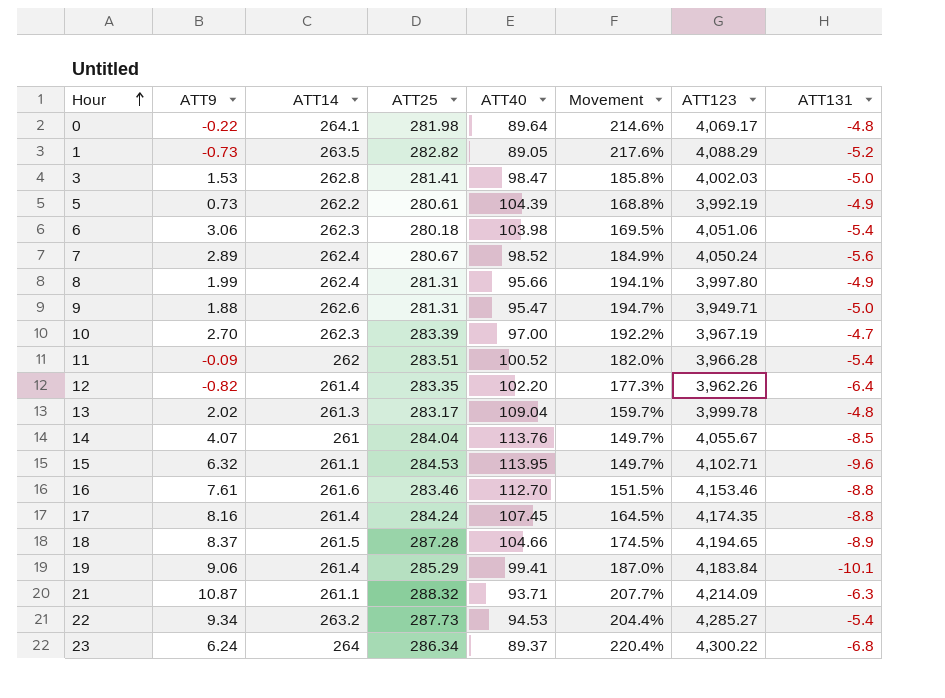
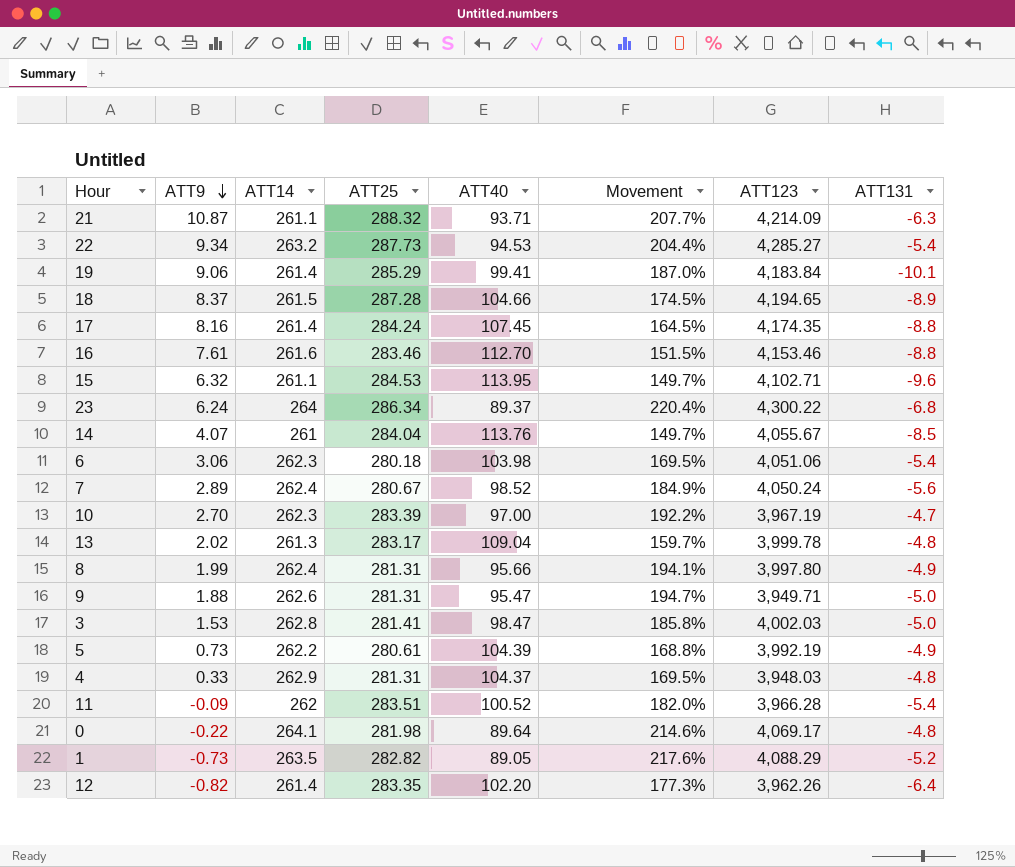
row order: Hour ascending -> ATT9 descending
row 4: none -> 0.33 | 262.9 | 281.31 | 104.37 | 169.5% | 3,948.03 | -4.8

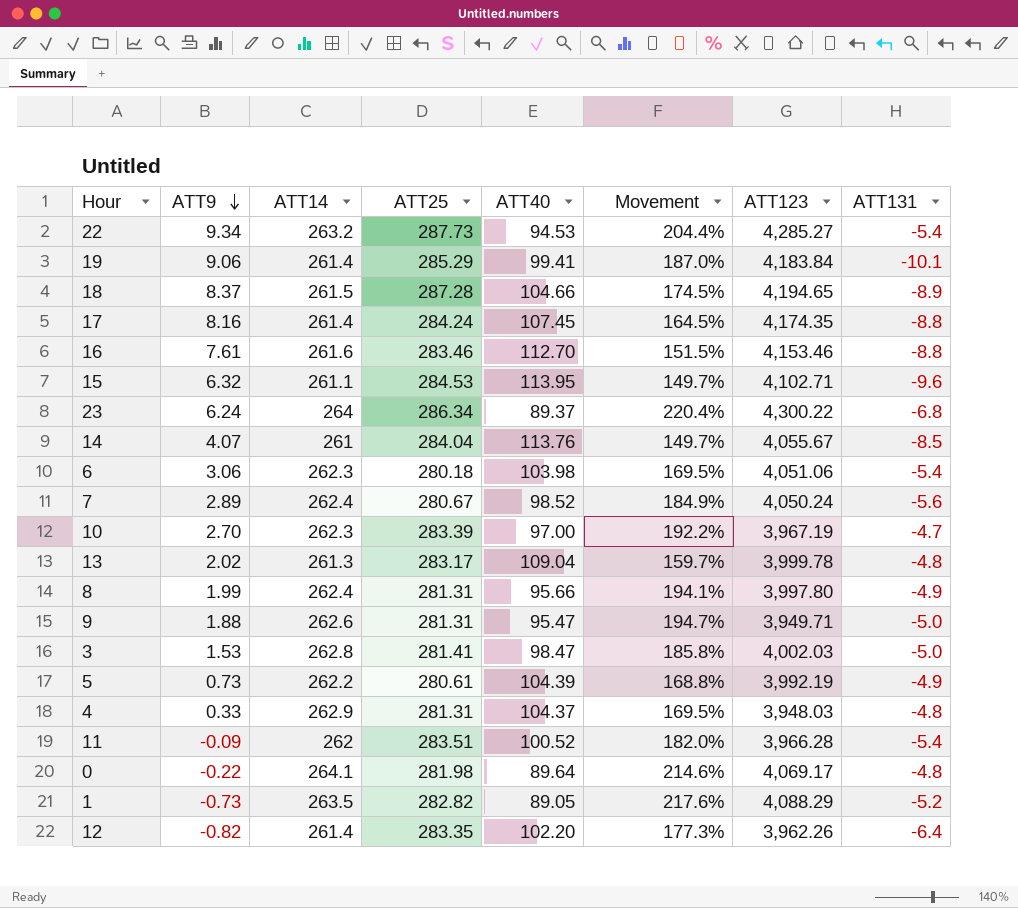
row 21: 10.87 | 261.1 | 288.32 | 93.71 | 207.7% | 4,214.09 | -6.3 -> none

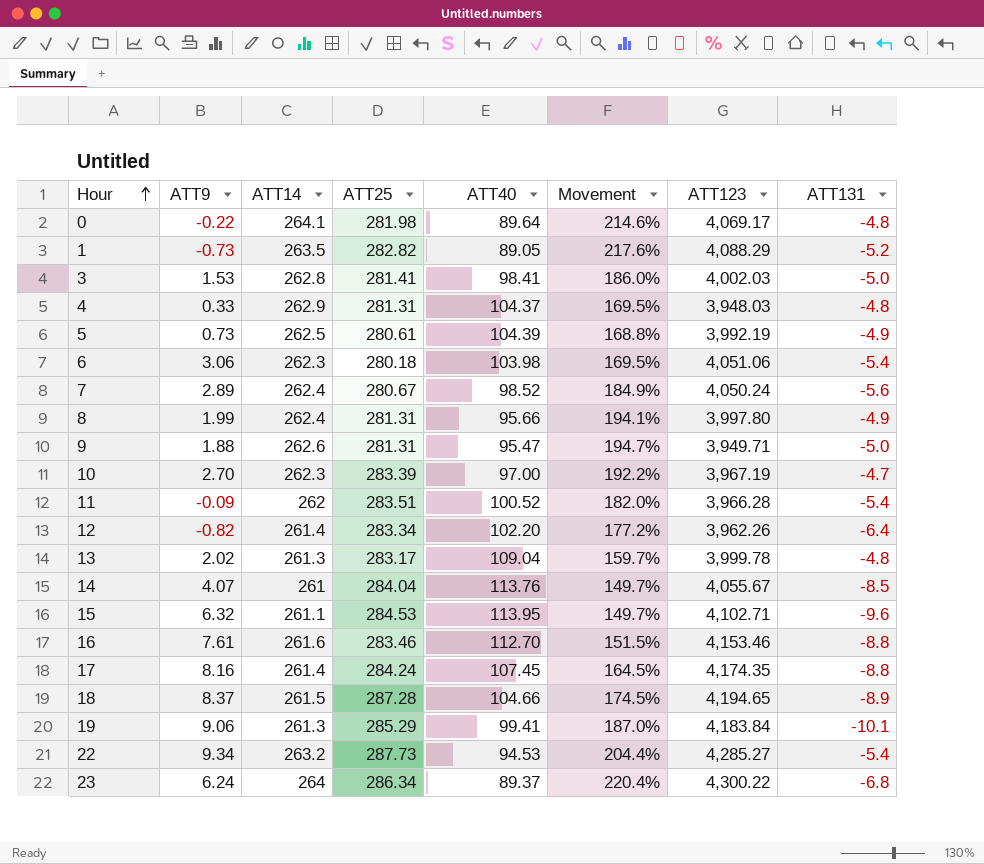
row order: ATT9 descending -> Hour ascending
3 | ATT40: 98.47 -> 98.41
3 | Movement: 185.8% -> 186.0%
5 | ATT14: 262.2 -> 262.5
12 | ATT25: 283.35 -> 283.34
12 | Movement: 177.3% -> 177.2%
19 | ATT14: 261.4 -> 261.3

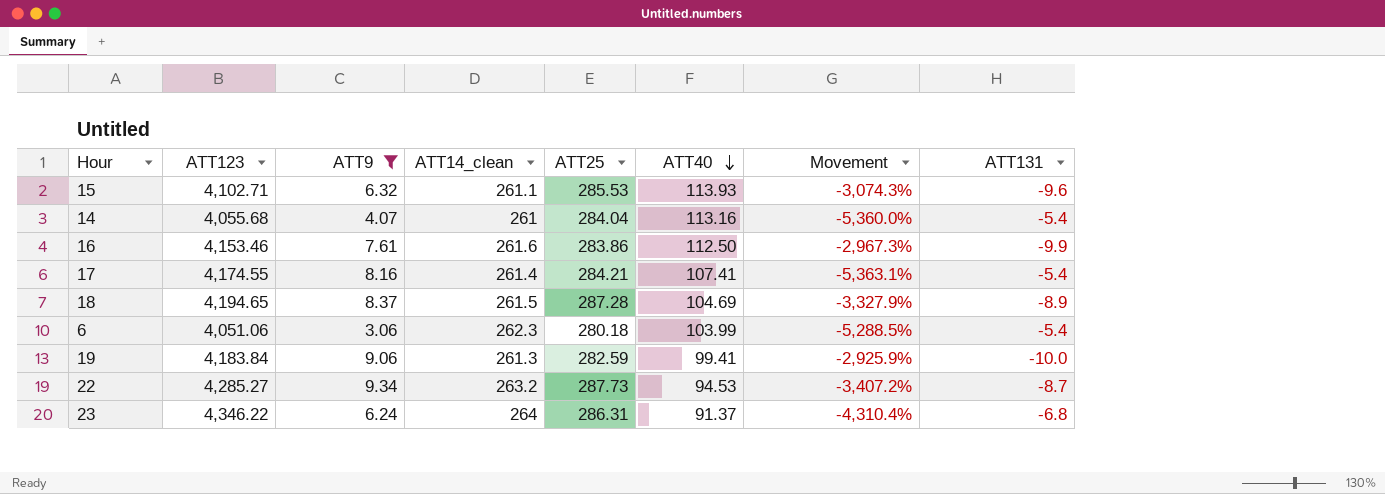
filter: none -> ATT9 >= 3.06
row order: Hour ascending -> ATT40 descending
column ATT123 | position: 7 -> 2
column name: ATT14 -> ATT14_clean
column Movement | formula: ([ATT25] - [ATT40]) / [ATT40] -> ([ATT25] - [ATT131]) / [ATT131]
15 | ATT25: 284.53 -> 285.53
15 | ATT40: 113.95 -> 113.93
14 | ATT123: 4,055.67 -> 4,055.68
14 | ATT40: 113.76 -> 113.16
14 | ATT131: -8.5 -> -5.4
16 | ATT25: 283.46 -> 283.86
16 | ATT40: 112.70 -> 112.50
16 | ATT131: -8.8 -> -9.9
17 | ATT123: 4,174.35 -> 4,174.55
17 | ATT25: 284.24 -> 284.21
17 | ATT40: 107.45 -> 107.41
17 | ATT131: -8.8 -> -5.4
18 | ATT40: 104.66 -> 104.69
6 | ATT40: 103.98 -> 103.99
19 | ATT25: 285.29 -> 282.59
19 | ATT131: -10.1 -> -10.0
22 | ATT131: -5.4 -> -8.7
23 | ATT123: 4,300.22 -> 4,346.22
23 | ATT25: 286.34 -> 286.31
23 | ATT40: 89.37 -> 91.37

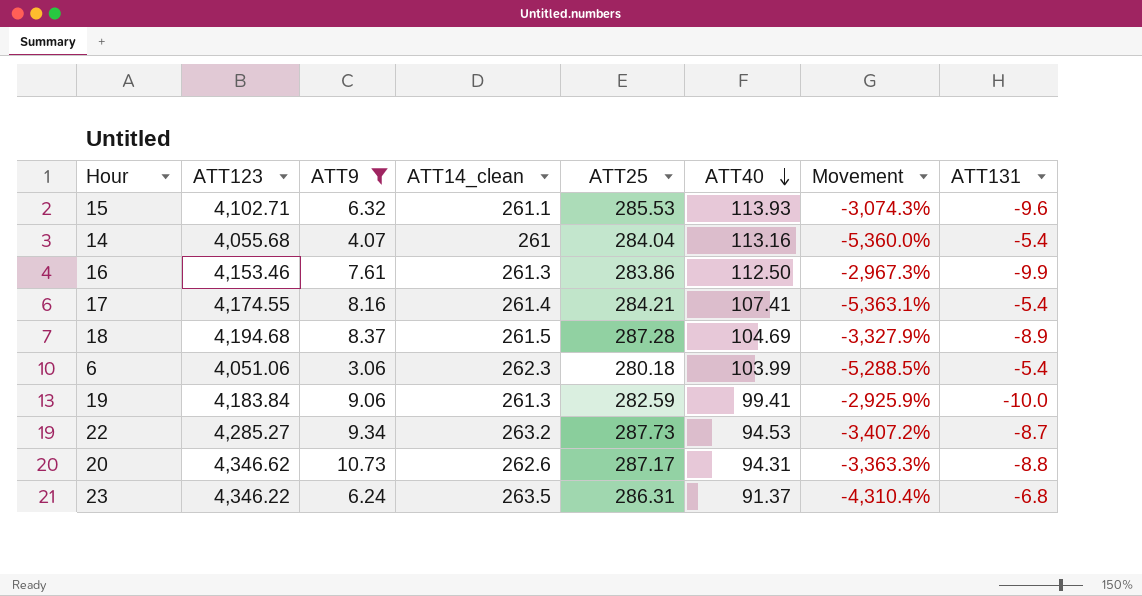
16 | ATT14_clean: 261.6 -> 261.3
18 | ATT123: 4,194.65 -> 4,194.68
row 20: none -> 4,346.62 | 10.73 | 262.6 | 287.17 | 94.31 | -3,363.3% | -8.8
23 | ATT14_clean: 264 -> 263.5

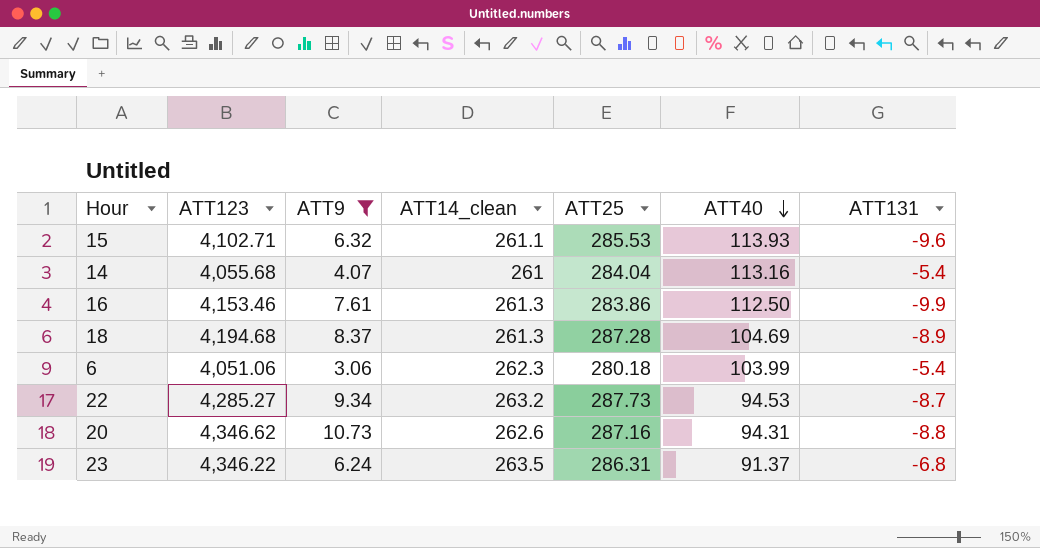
column Movement | formula: ([ATT25] - [ATT131]) / [ATT131] -> none
row 17: 4,174.55 | 8.16 | 261.4 | 284.21 | 107.41 | -5,363.1% | -5.4 -> none
row 19: 4,183.84 | 9.06 | 261.3 | 282.59 | 99.41 | -2,925.9% | -10.0 -> none
18 | ATT14_clean: 261.5 -> 261.3
20 | ATT25: 287.17 -> 287.16

